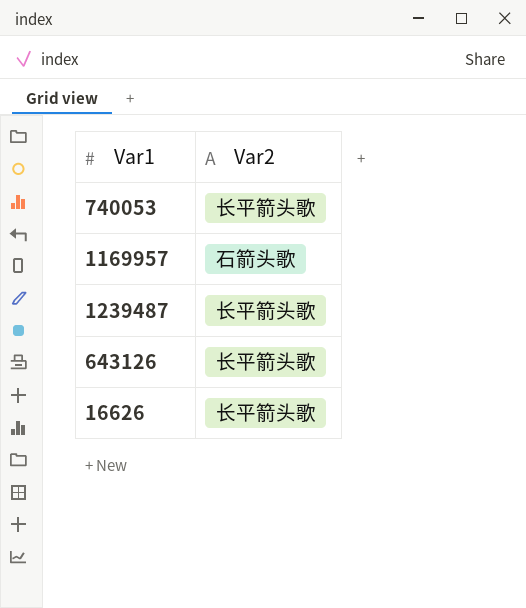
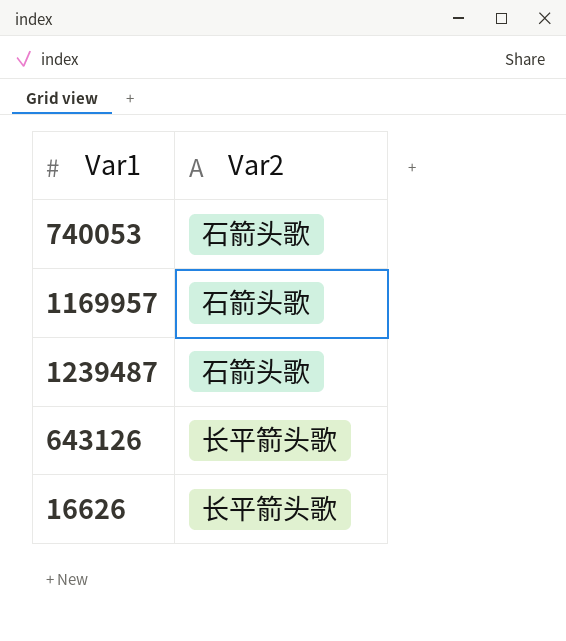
740053 | Var2: 长平箭头歌 -> 石箭头歌
1239487 | Var2: 长平箭头歌 -> 石箭头歌

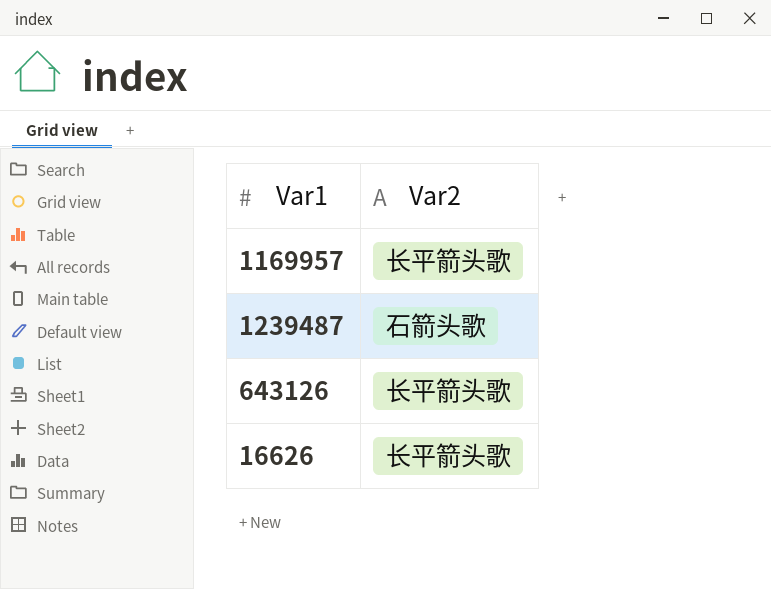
row 740053: 石箭头歌 -> none
1169957 | Var2: 石箭头歌 -> 长平箭头歌

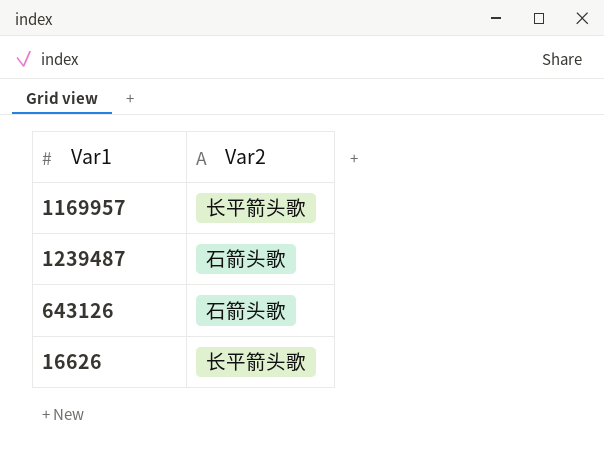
643126 | Var2: 长平箭头歌 -> 石箭头歌

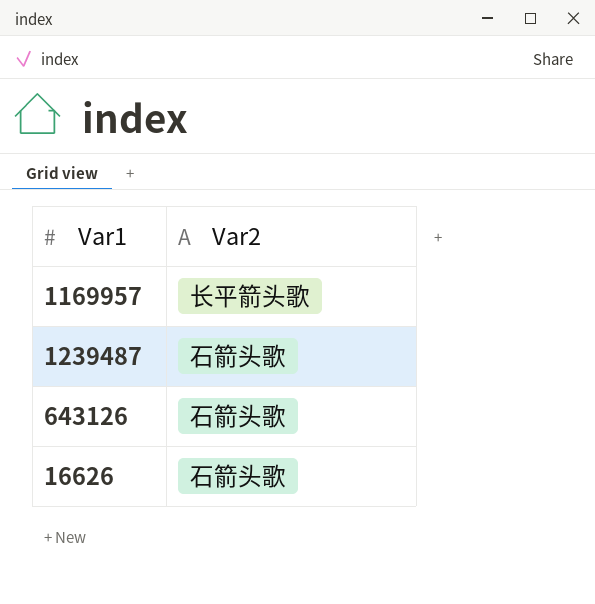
16626 | Var2: 长平箭头歌 -> 石箭头歌

